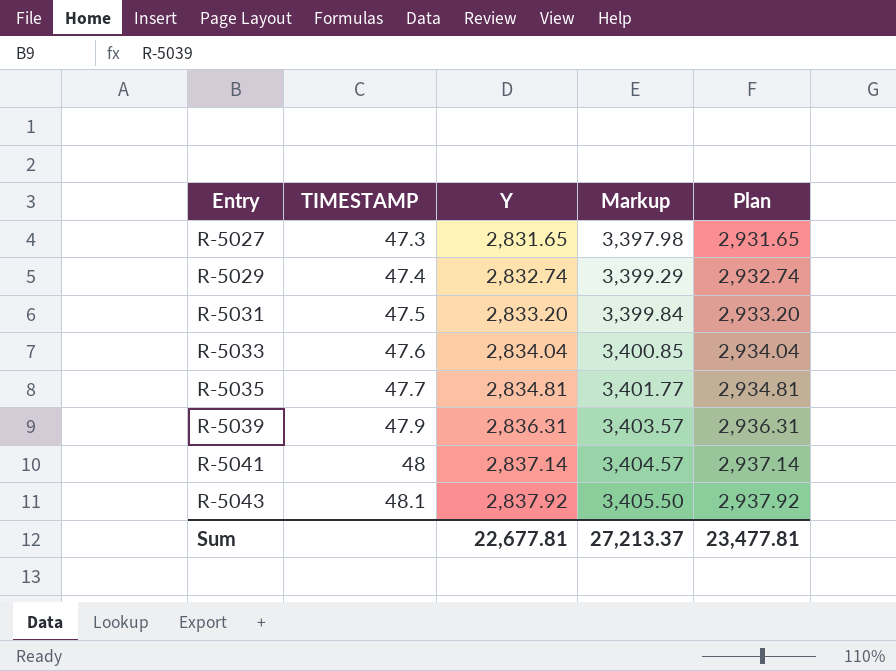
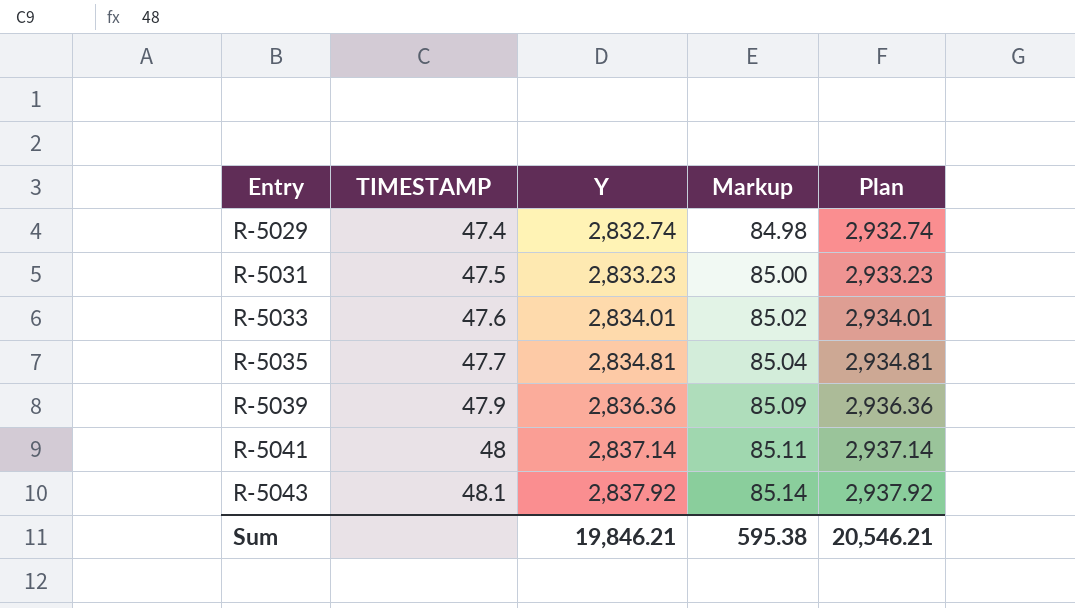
column Markup | formula: [Y] * 1.2 -> [Y] * 0.03
row R-5027: 47.3 | 2,831.65 | 3,397.98 | 2,931.65 -> none
R-5031 | Y: 2,833.20 -> 2,833.23
R-5031 | Plan: 2,933.20 -> 2,933.23
R-5033 | Y: 2,834.04 -> 2,834.01
R-5033 | Plan: 2,934.04 -> 2,934.01
R-5039 | Y: 2,836.31 -> 2,836.36
R-5039 | Plan: 2,936.31 -> 2,936.36
Sum | Y: 22,677.81 -> 19,846.21
Sum | Markup: 27,213.37 -> 595.38
Sum | Plan: 23,477.81 -> 20,546.21

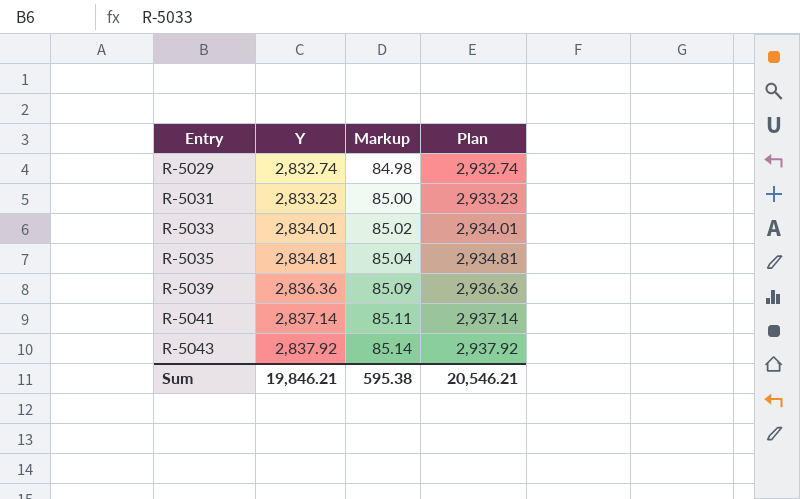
column TIMESTAMP | position: 2 -> none

